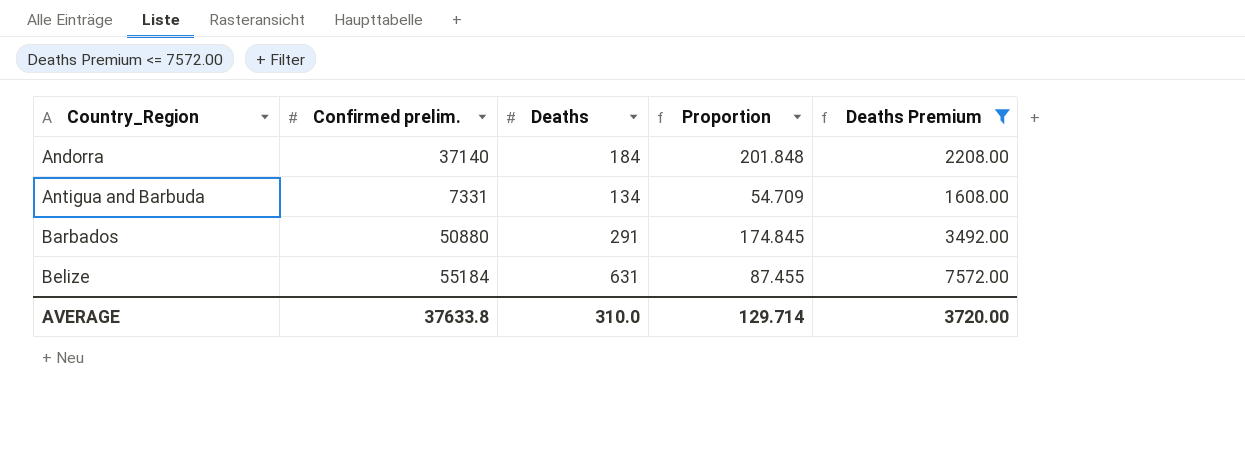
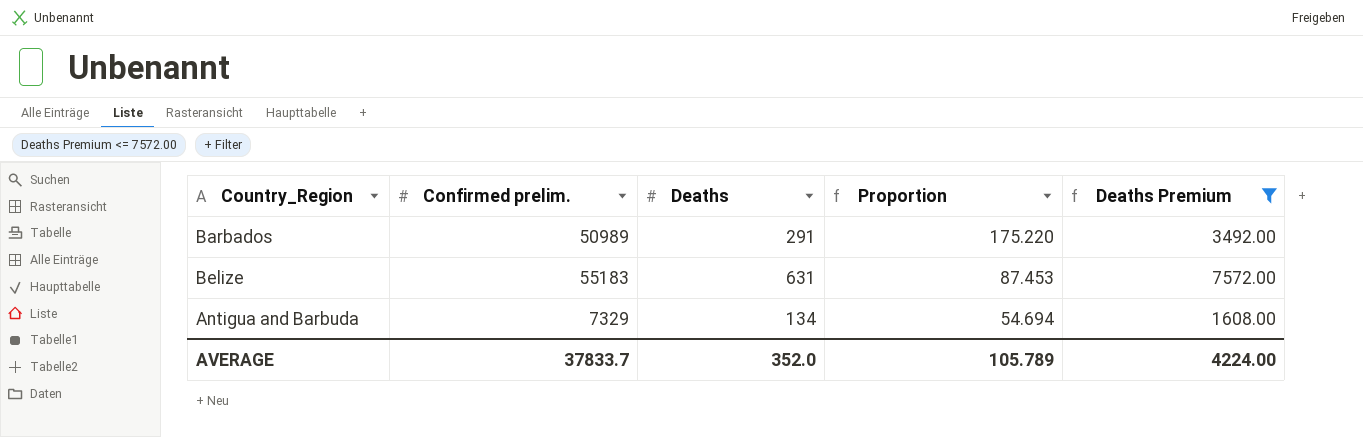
row order: Country_Region ascending -> Proportion descending
row Andorra: 37140 | 184 | 201.848 | 2208.00 -> none
Barbados | Confirmed prelim.: 50880 -> 50989
Barbados | Proportion: 174.845 -> 175.220
Belize | Confirmed prelim.: 55184 -> 55183
Belize | Proportion: 87.455 -> 87.453
Antigua and Barbuda | Confirmed prelim.: 7331 -> 7329
Antigua and Barbuda | Proportion: 54.709 -> 54.694
AVERAGE | Confirmed prelim.: 37633.8 -> 37833.7
AVERAGE | Deaths: 310.0 -> 352.0
AVERAGE | Proportion: 129.714 -> 105.789
AVERAGE | Deaths Premium: 3720.00 -> 4224.00

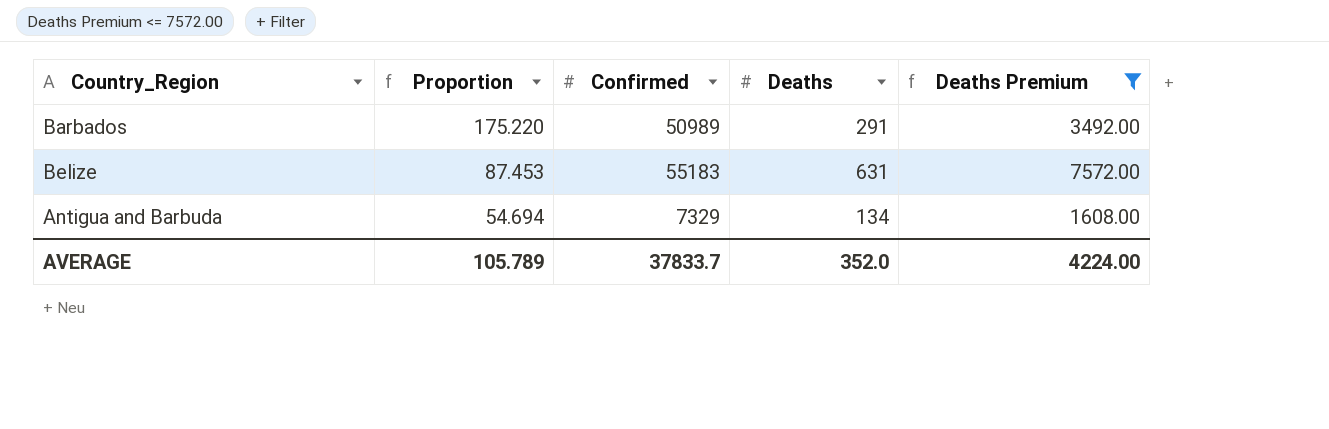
column Proportion | position: 4 -> 2
column name: Confirmed prelim. -> Confirmed

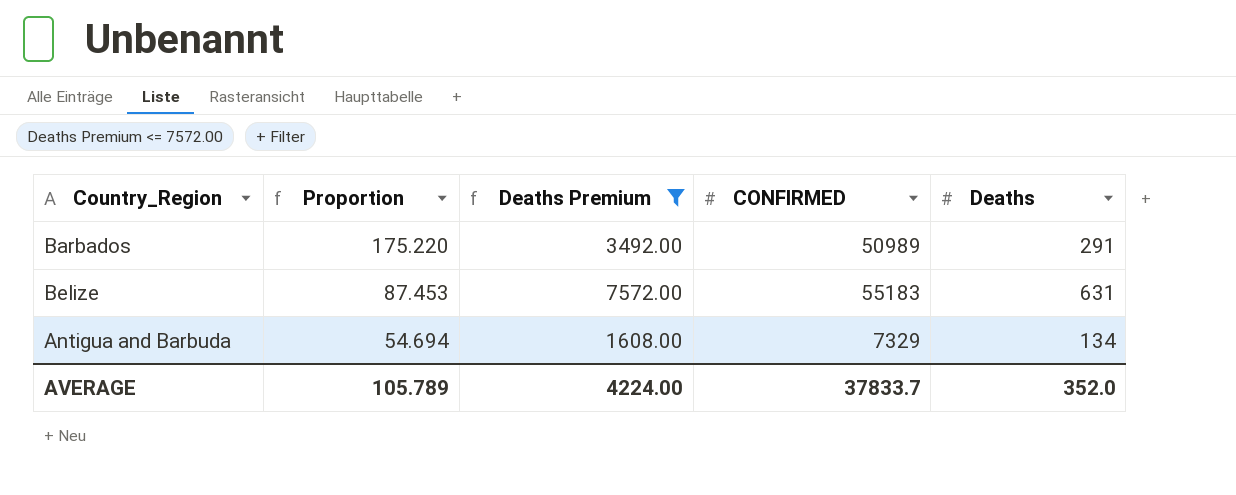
column Deaths Premium | position: 5 -> 3
column name: Confirmed -> CONFIRMED

